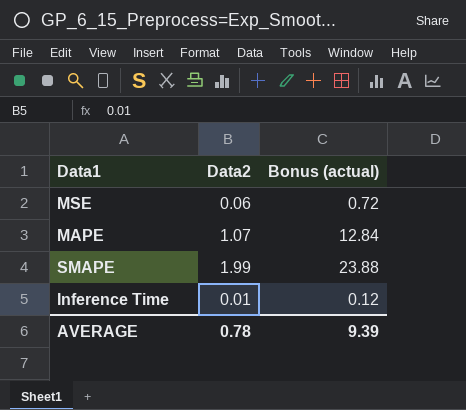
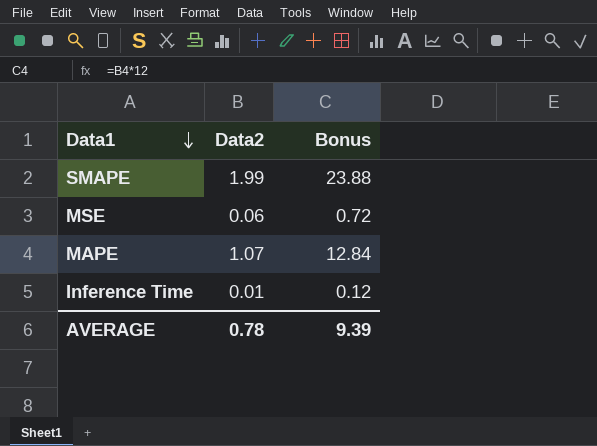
row order: none -> Data1 descending
column name: Bonus (actual) -> Bonus

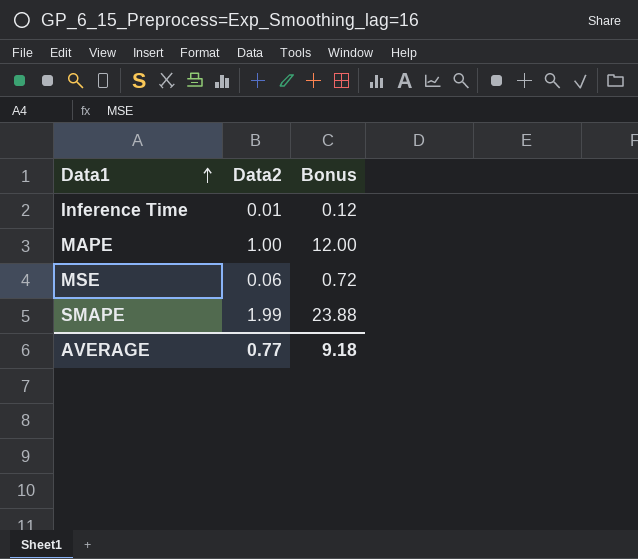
row order: Data1 descending -> Data1 ascending
MAPE | Data2: 1.07 -> 1.00
MAPE | Bonus: 12.84 -> 12.00
AVERAGE | Data2: 0.78 -> 0.77
AVERAGE | Bonus: 9.39 -> 9.18

